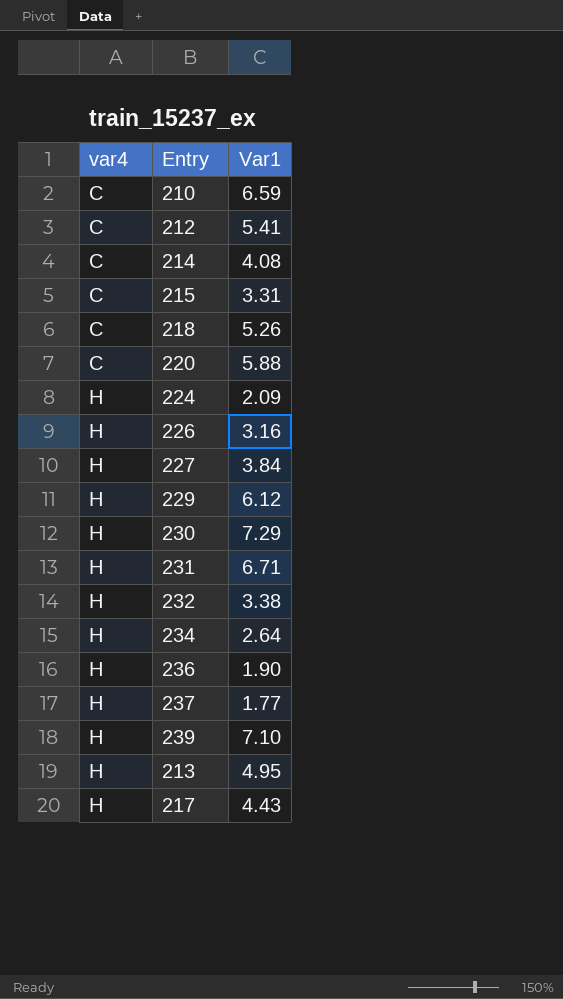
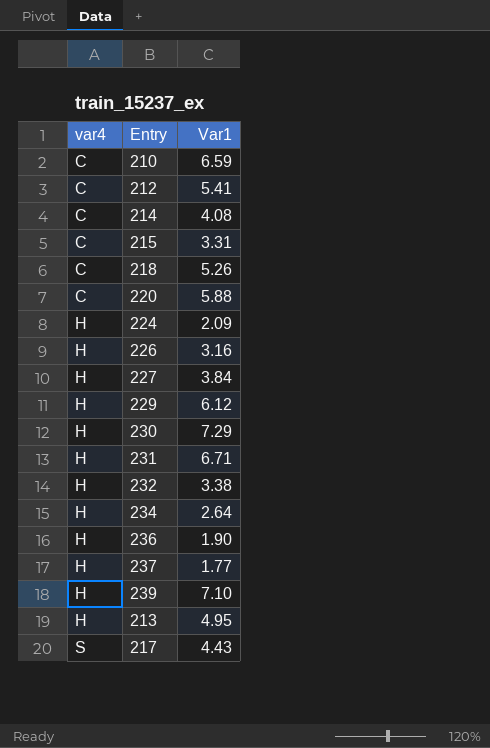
217 | var4: H -> S

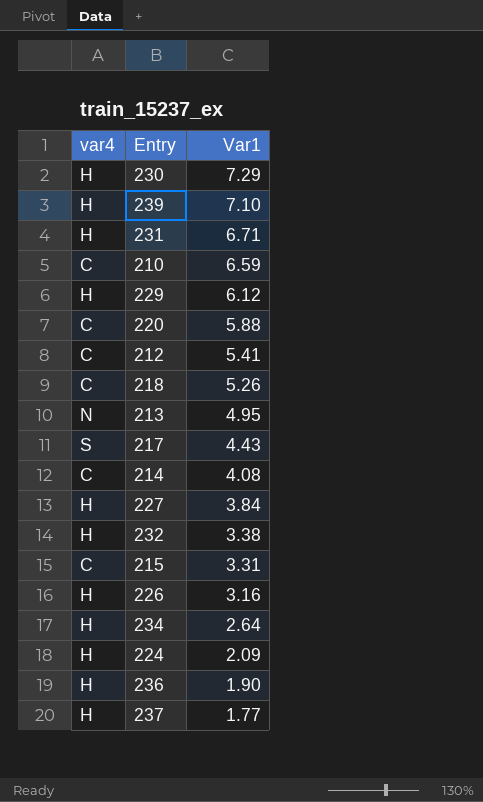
row order: var4 ascending -> Var1 descending
213 | var4: H -> N

